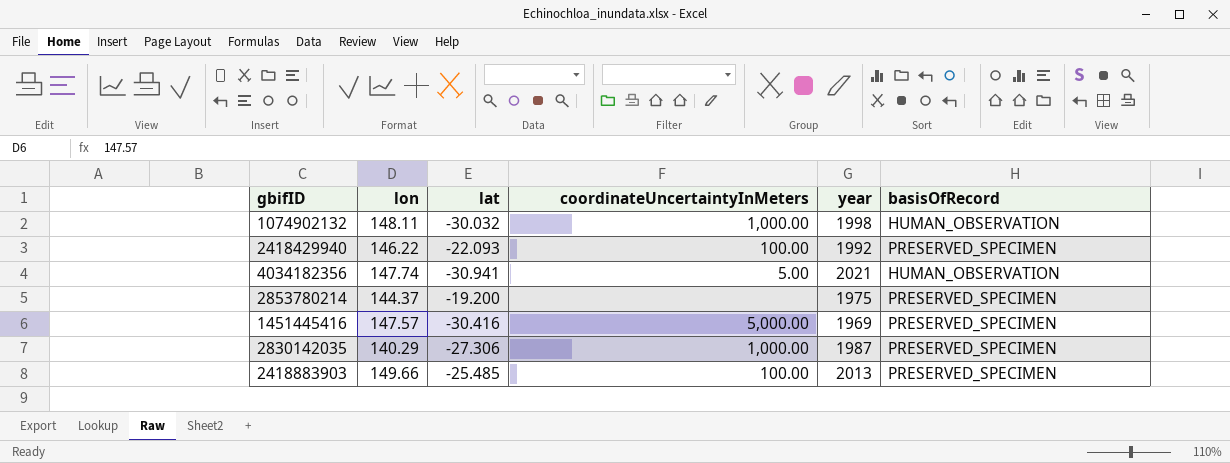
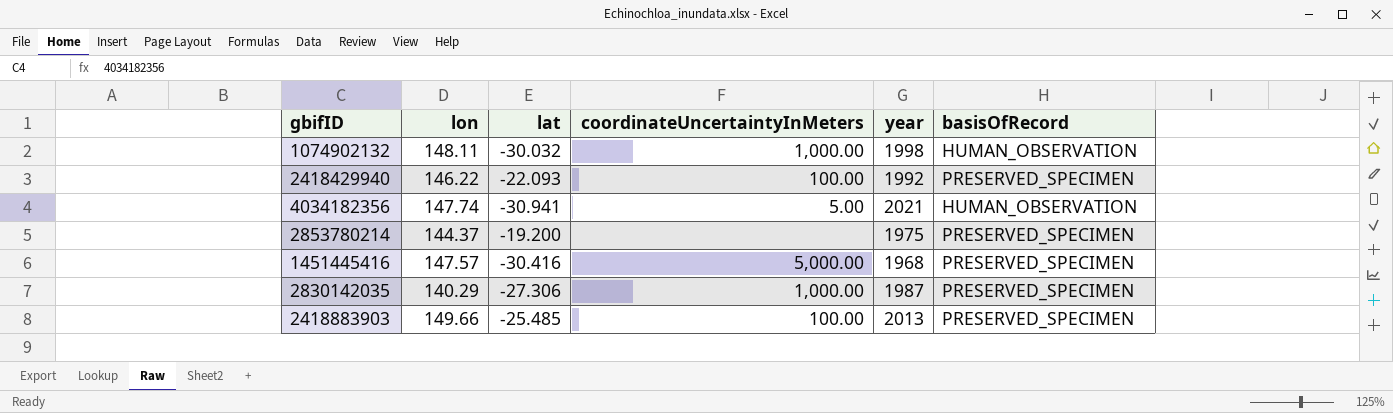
1451445416 | year: 1969 -> 1968

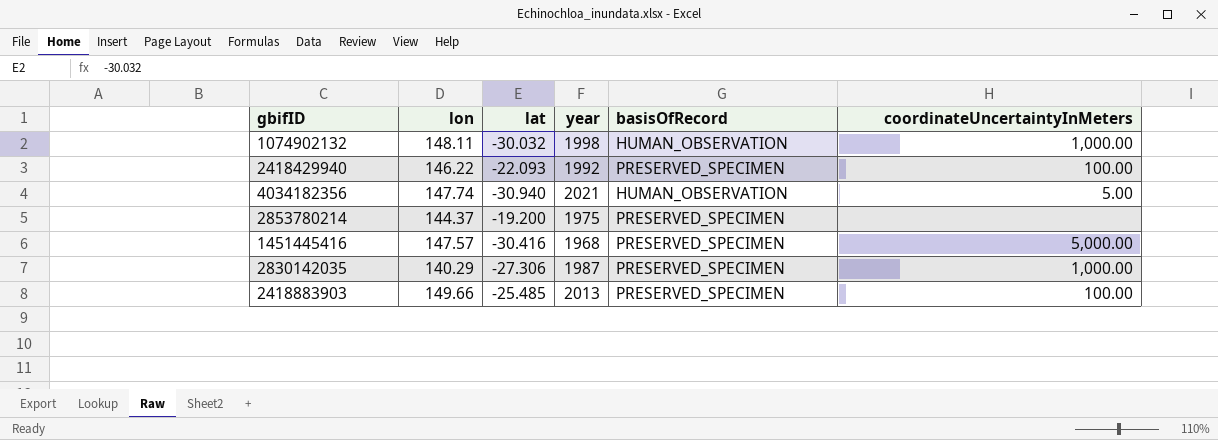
column coordinateUncertaintyInMeters | position: 4 -> 6
4034182356 | lat: -30.941 -> -30.940

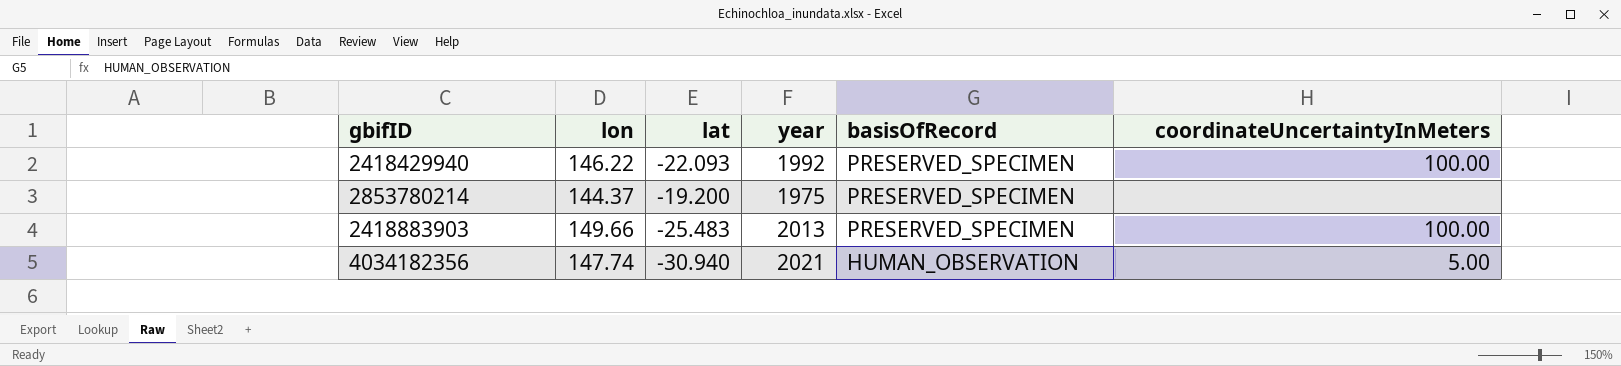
row order: none -> basisOfRecord descending
row 1074902132: 148.11 | -30.032 | 1998 | HUMAN_OBSERVATION | 1,000.00 -> none
row 1451445416: 147.57 | -30.416 | 1968 | PRESERVED_SPECIMEN | 5,000.00 -> none
row 2830142035: 140.29 | -27.306 | 1987 | PRESERVED_SPECIMEN | 1,000.00 -> none
2418883903 | lat: -25.485 -> -25.483

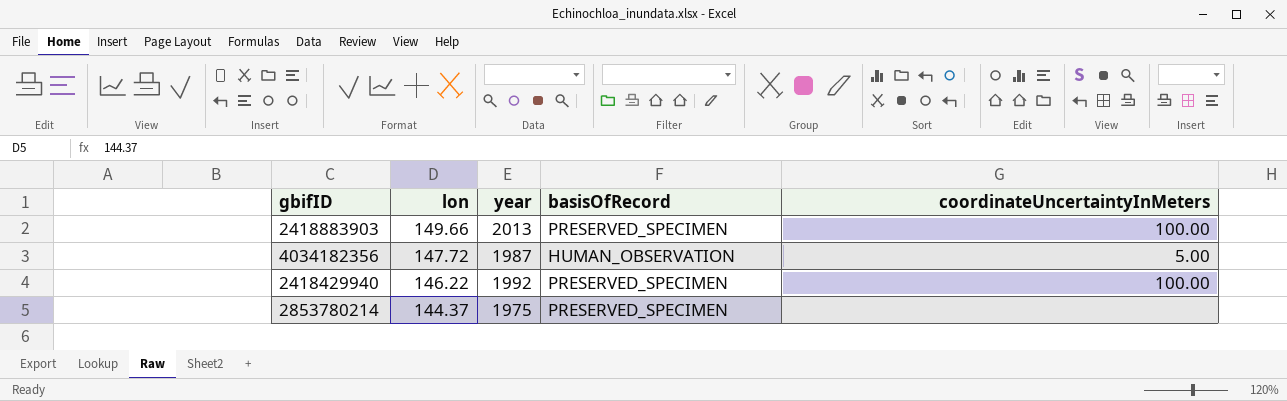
row order: basisOfRecord descending -> lon descending
column lat | position: 3 -> none
4034182356 | lon: 147.74 -> 147.72
4034182356 | year: 2021 -> 1987

